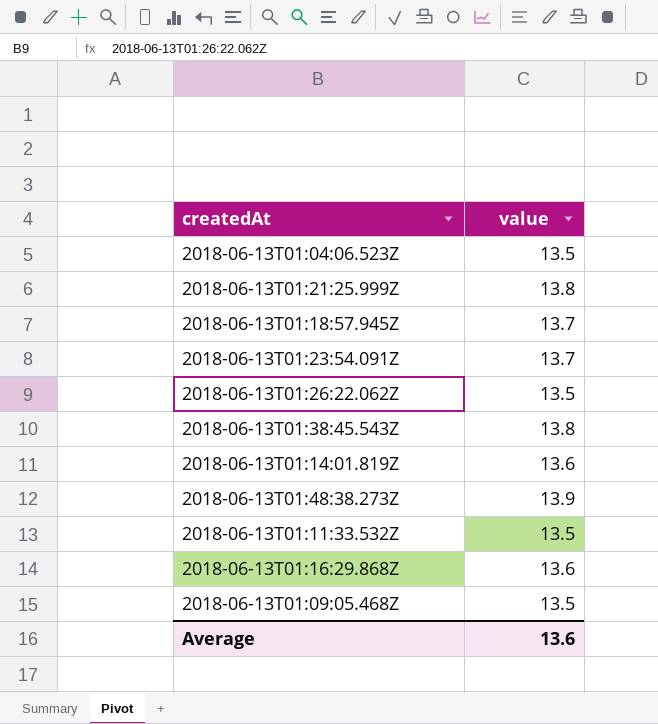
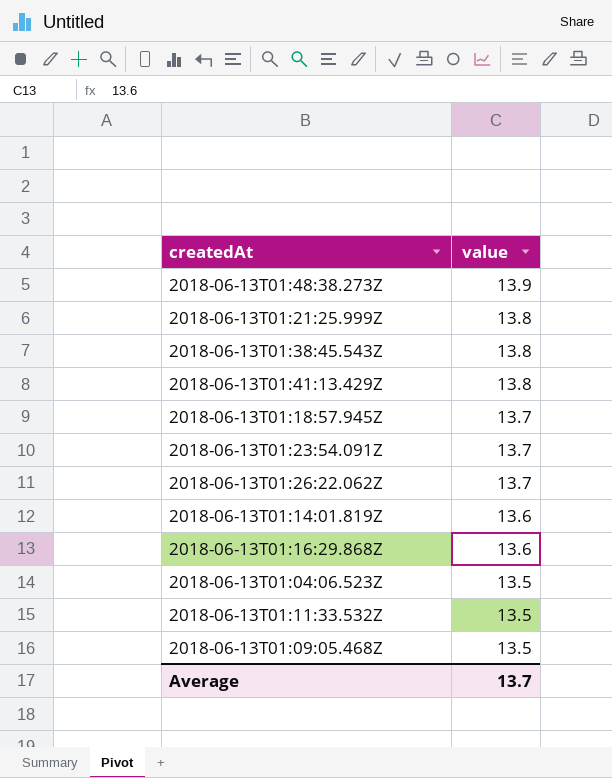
row order: none -> value descending
row 2018-06-13T01:41:13.429Z: none -> 13.8
2018-06-13T01:26:22.062Z | value: 13.5 -> 13.7
Average | value: 13.6 -> 13.7

